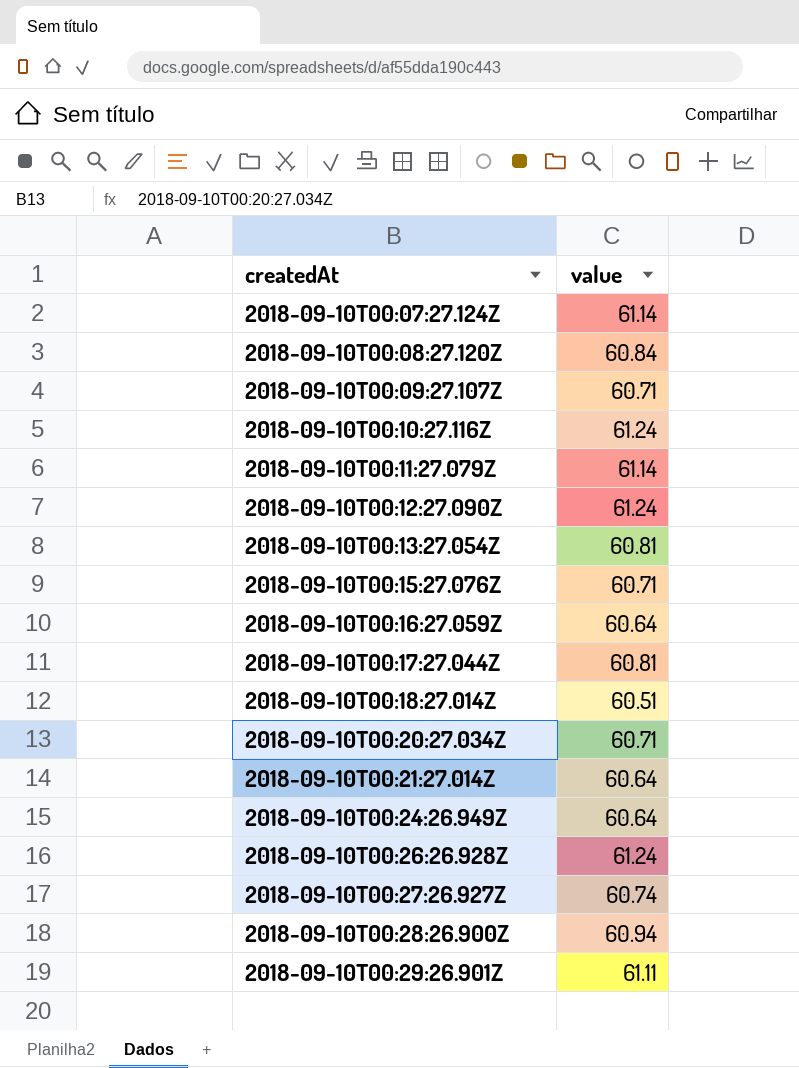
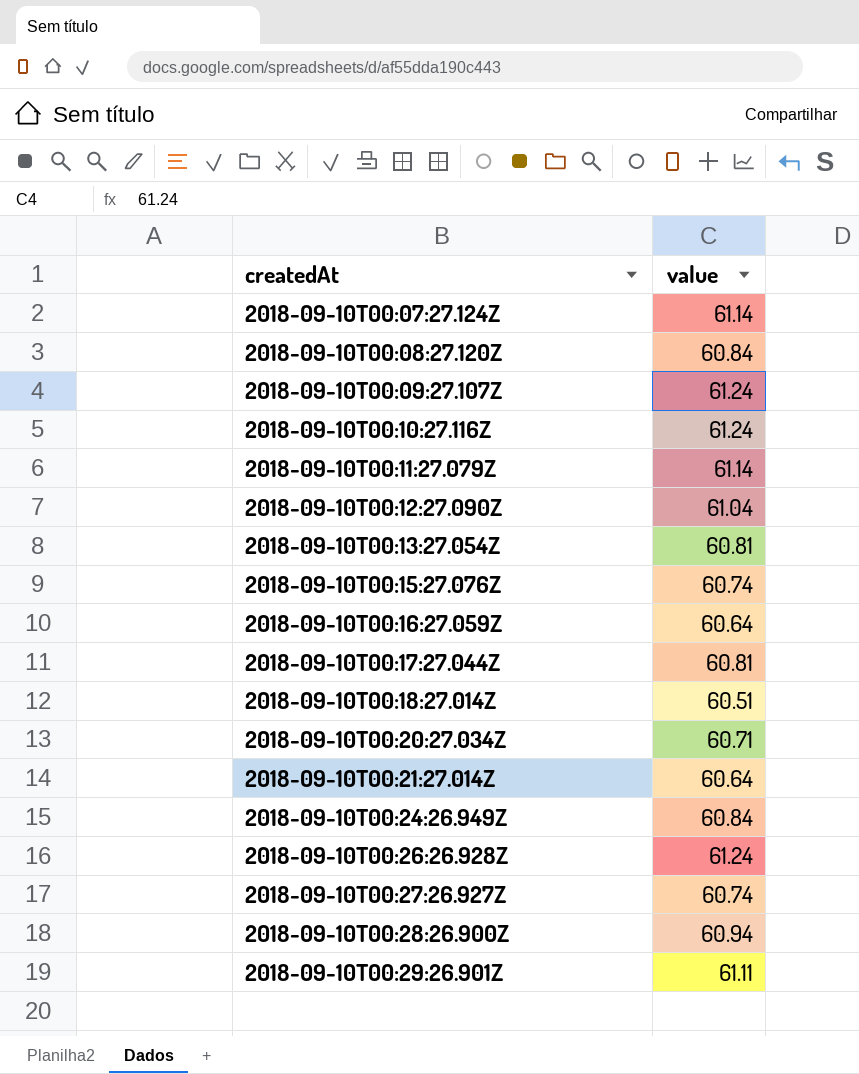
2018-09-10T00:09:27.107Z | value: 60.71 -> 61.24
2018-09-10T00:12:27.090Z | value: 61.24 -> 61.04
2018-09-10T00:15:27.076Z | value: 60.71 -> 60.74
2018-09-10T00:24:26.949Z | value: 60.64 -> 60.84

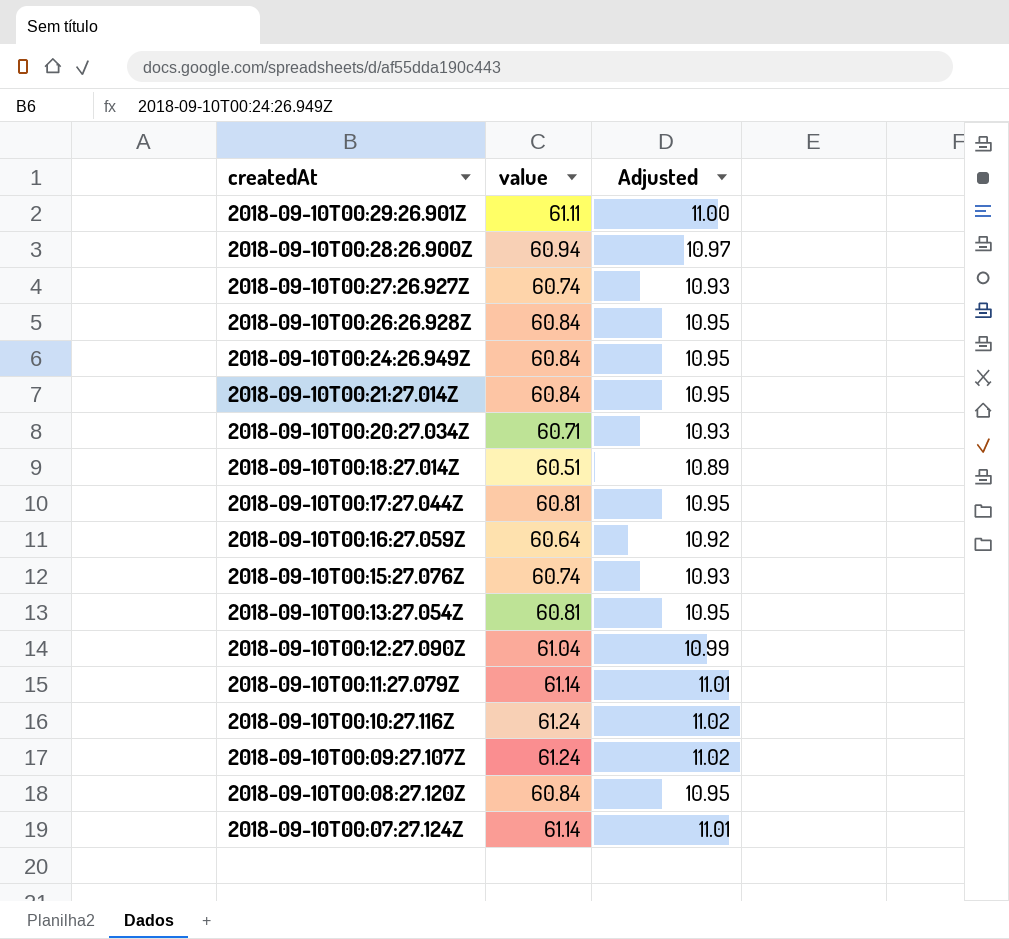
row order: createdAt ascending -> createdAt descending
column Adjusted | formula: none -> [value] * 0.18
2018-09-10T00:26:26.928Z | value: 61.24 -> 60.84
2018-09-10T00:21:27.014Z | value: 60.64 -> 60.84

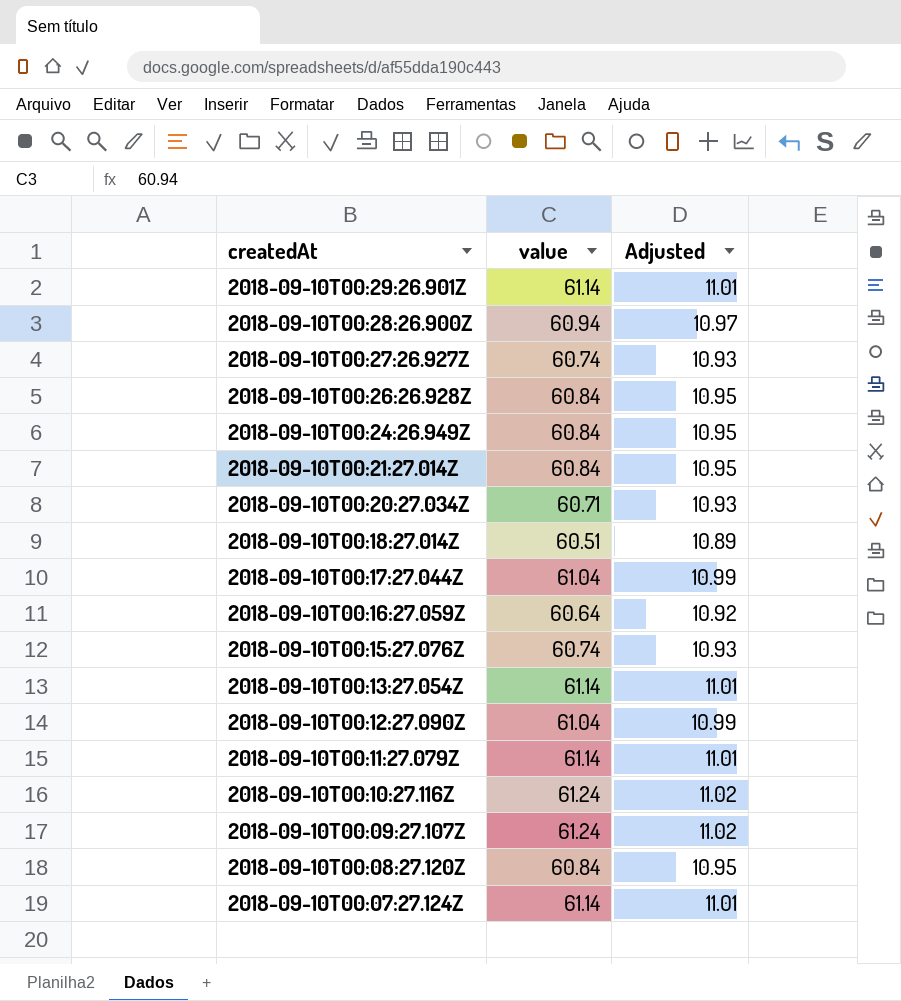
2018-09-10T00:29:26.901Z | value: 61.11 -> 61.14
2018-09-10T00:29:26.901Z | Adjusted: 11.00 -> 11.01
2018-09-10T00:17:27.044Z | value: 60.81 -> 61.04
2018-09-10T00:17:27.044Z | Adjusted: 10.95 -> 10.99
2018-09-10T00:13:27.054Z | value: 60.81 -> 61.14
2018-09-10T00:13:27.054Z | Adjusted: 10.95 -> 11.01

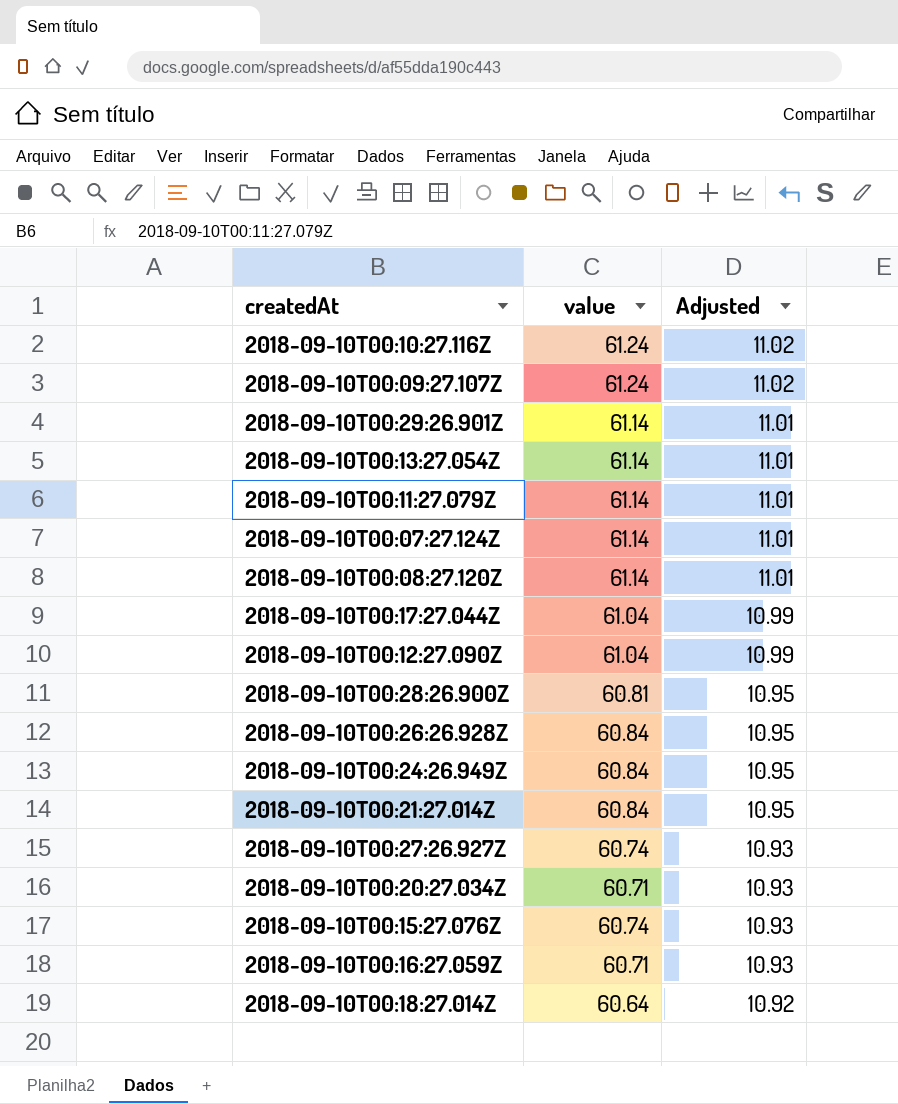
row order: createdAt descending -> Adjusted descending
2018-09-10T00:08:27.120Z | value: 60.84 -> 61.14
2018-09-10T00:08:27.120Z | Adjusted: 10.95 -> 11.01
2018-09-10T00:28:26.900Z | value: 60.94 -> 60.81
2018-09-10T00:28:26.900Z | Adjusted: 10.97 -> 10.95
2018-09-10T00:16:27.059Z | value: 60.64 -> 60.71
2018-09-10T00:16:27.059Z | Adjusted: 10.92 -> 10.93
2018-09-10T00:18:27.014Z | value: 60.51 -> 60.64
2018-09-10T00:18:27.014Z | Adjusted: 10.89 -> 10.92

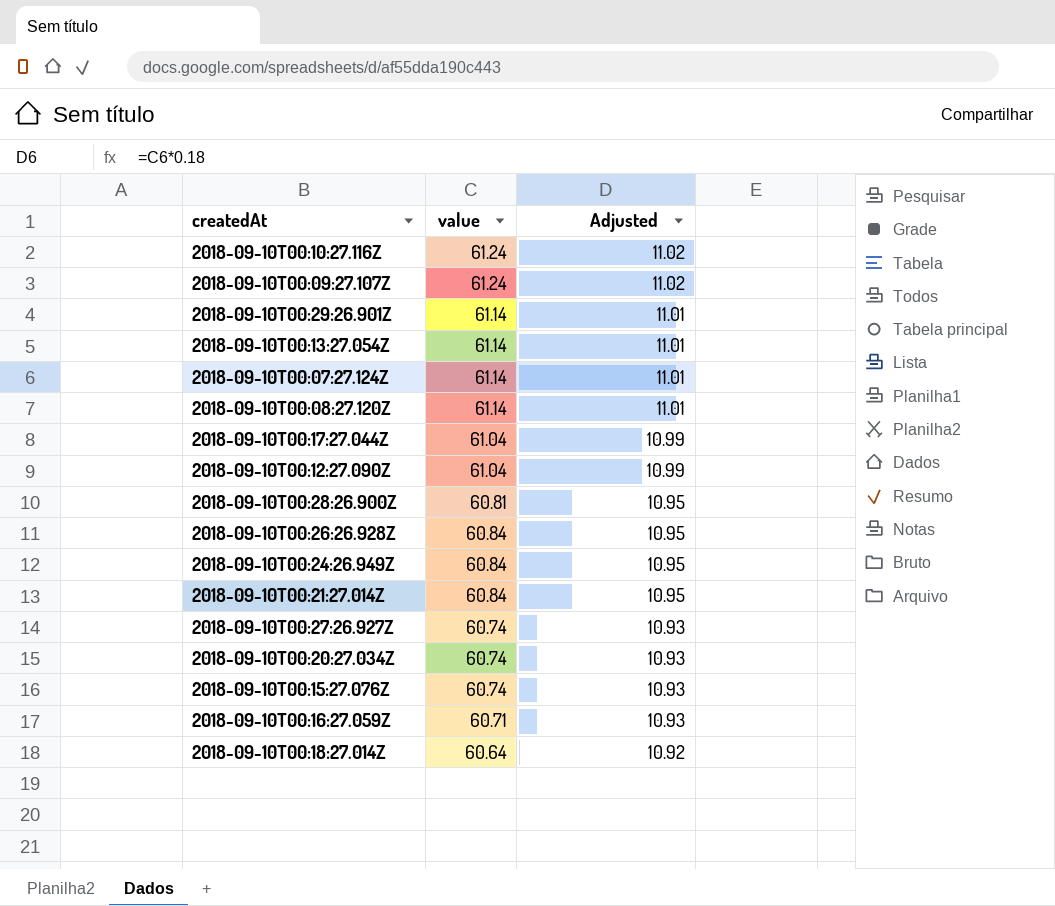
row 2018-09-10T00:11:27.079Z: 61.14 | 11.01 -> none
2018-09-10T00:20:27.034Z | value: 60.71 -> 60.74

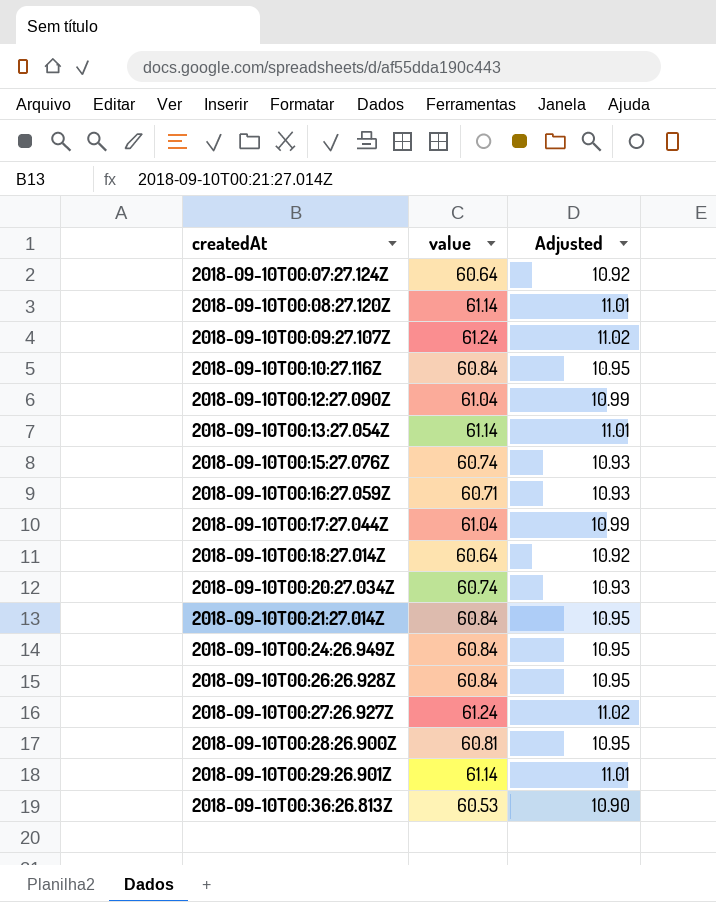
row order: Adjusted descending -> createdAt ascending
2018-09-10T00:07:27.124Z | value: 61.14 -> 60.64
2018-09-10T00:07:27.124Z | Adjusted: 11.01 -> 10.92
2018-09-10T00:10:27.116Z | value: 61.24 -> 60.84
2018-09-10T00:10:27.116Z | Adjusted: 11.02 -> 10.95
2018-09-10T00:27:26.927Z | value: 60.74 -> 61.24
2018-09-10T00:27:26.927Z | Adjusted: 10.93 -> 11.02
row 2018-09-10T00:36:26.813Z: none -> 60.53 | 10.90

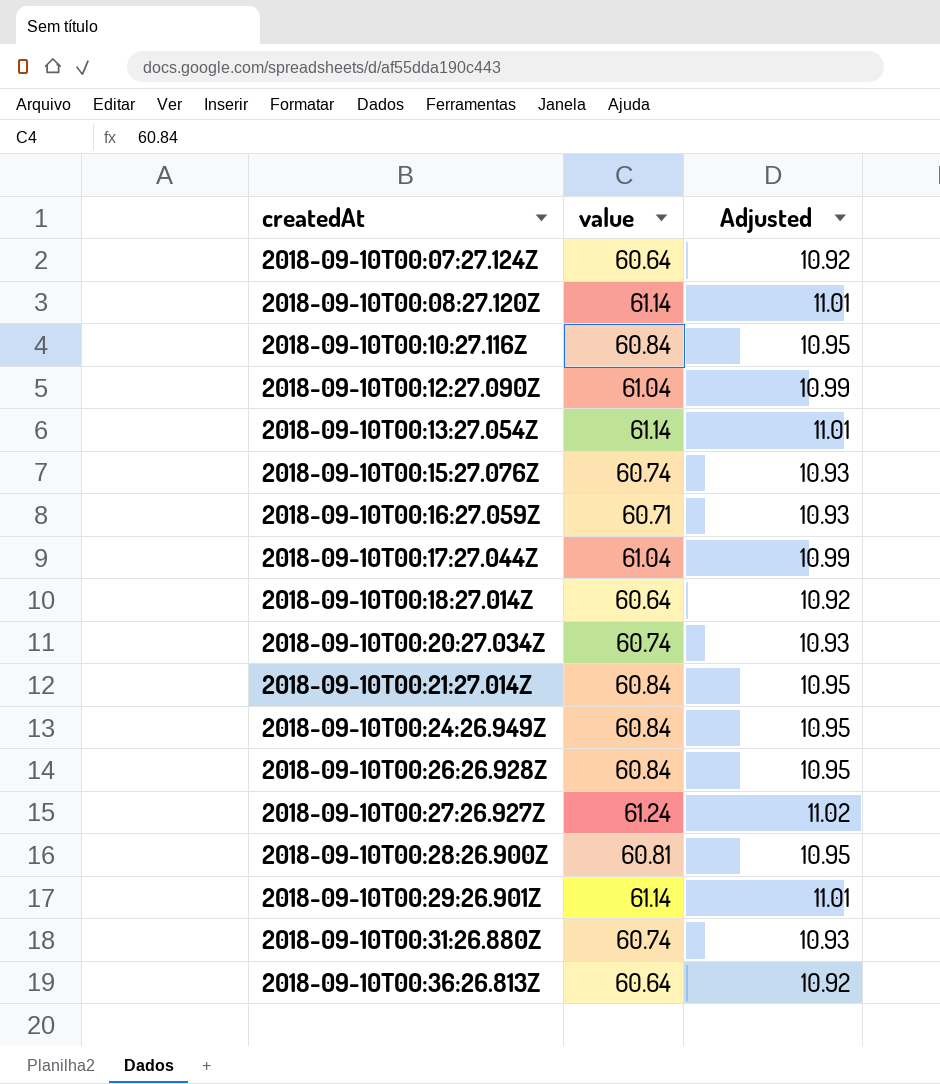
row 2018-09-10T00:09:27.107Z: 61.24 | 11.02 -> none
row 2018-09-10T00:31:26.880Z: none -> 60.74 | 10.93
2018-09-10T00:36:26.813Z | value: 60.53 -> 60.64
2018-09-10T00:36:26.813Z | Adjusted: 10.90 -> 10.92

